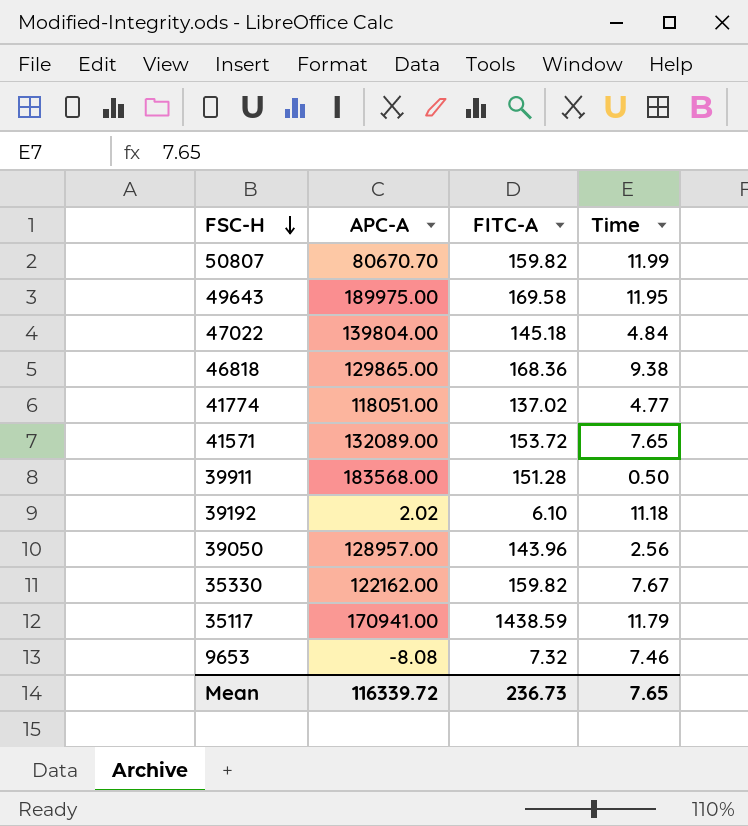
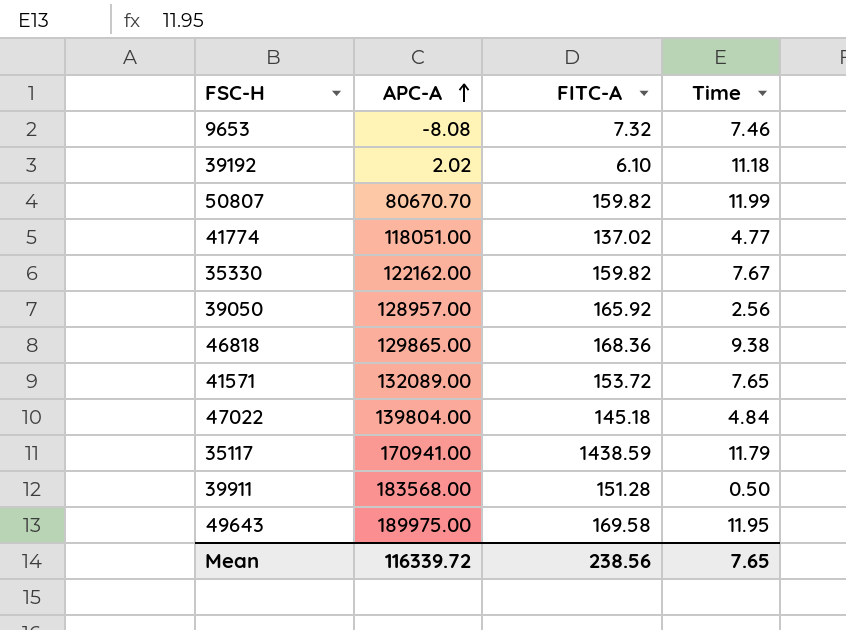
row order: FSC-H descending -> APC-A ascending
39050 | FITC-A: 143.96 -> 165.92
Mean | FITC-A: 236.73 -> 238.56

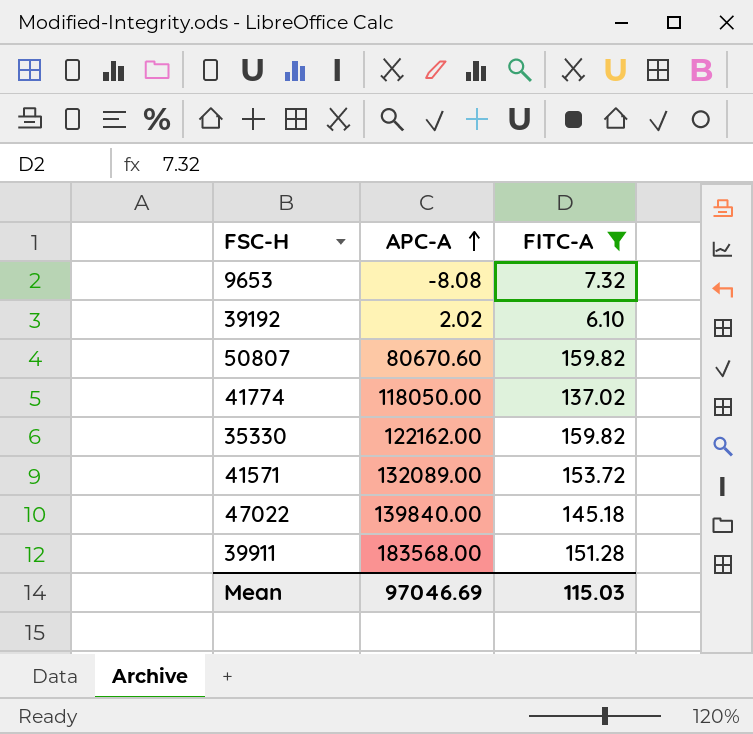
filter: none -> FITC-A <= 159.82
column Time | position: 4 -> none
50807 | APC-A: 80670.70 -> 80670.60
41774 | APC-A: 118051.00 -> 118050.00
47022 | APC-A: 139804.00 -> 139840.00
Mean | APC-A: 116339.72 -> 97046.69
Mean | FITC-A: 238.56 -> 115.03

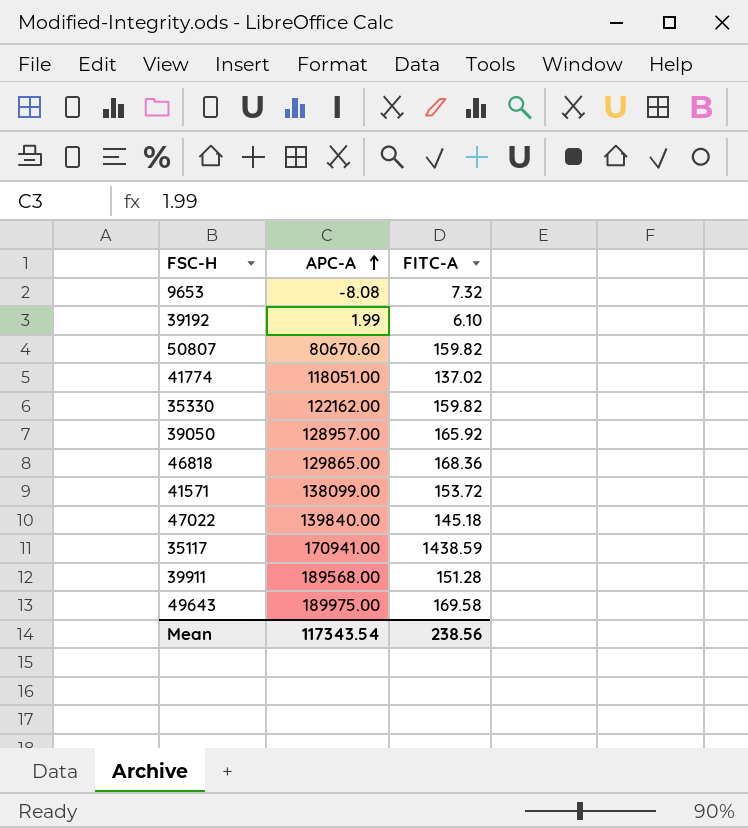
filter: FITC-A <= 159.82 -> none
39192 | APC-A: 2.02 -> 1.99
41774 | APC-A: 118050.00 -> 118051.00
41571 | APC-A: 132089.00 -> 138099.00
39911 | APC-A: 183568.00 -> 189568.00
Mean | APC-A: 97046.69 -> 117343.54
Mean | FITC-A: 115.03 -> 238.56

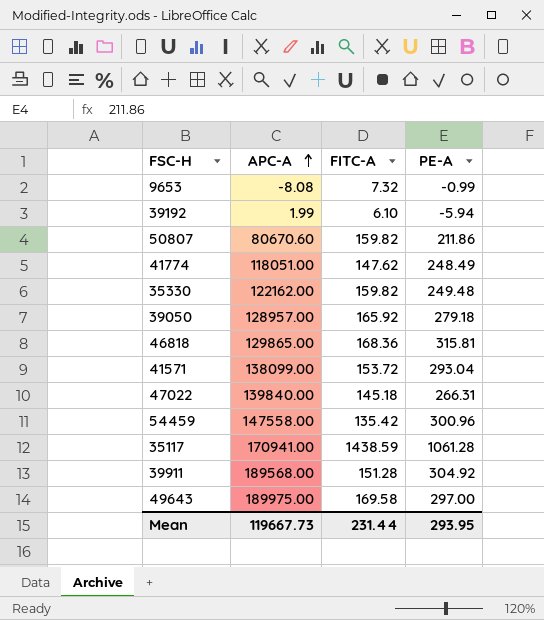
column PE-A | position: none -> 4
41774 | FITC-A: 137.02 -> 147.62
row 54459: none -> 147558.00 | 135.42 | 300.96
Mean | APC-A: 117343.54 -> 119667.73
Mean | FITC-A: 238.56 -> 231.44

